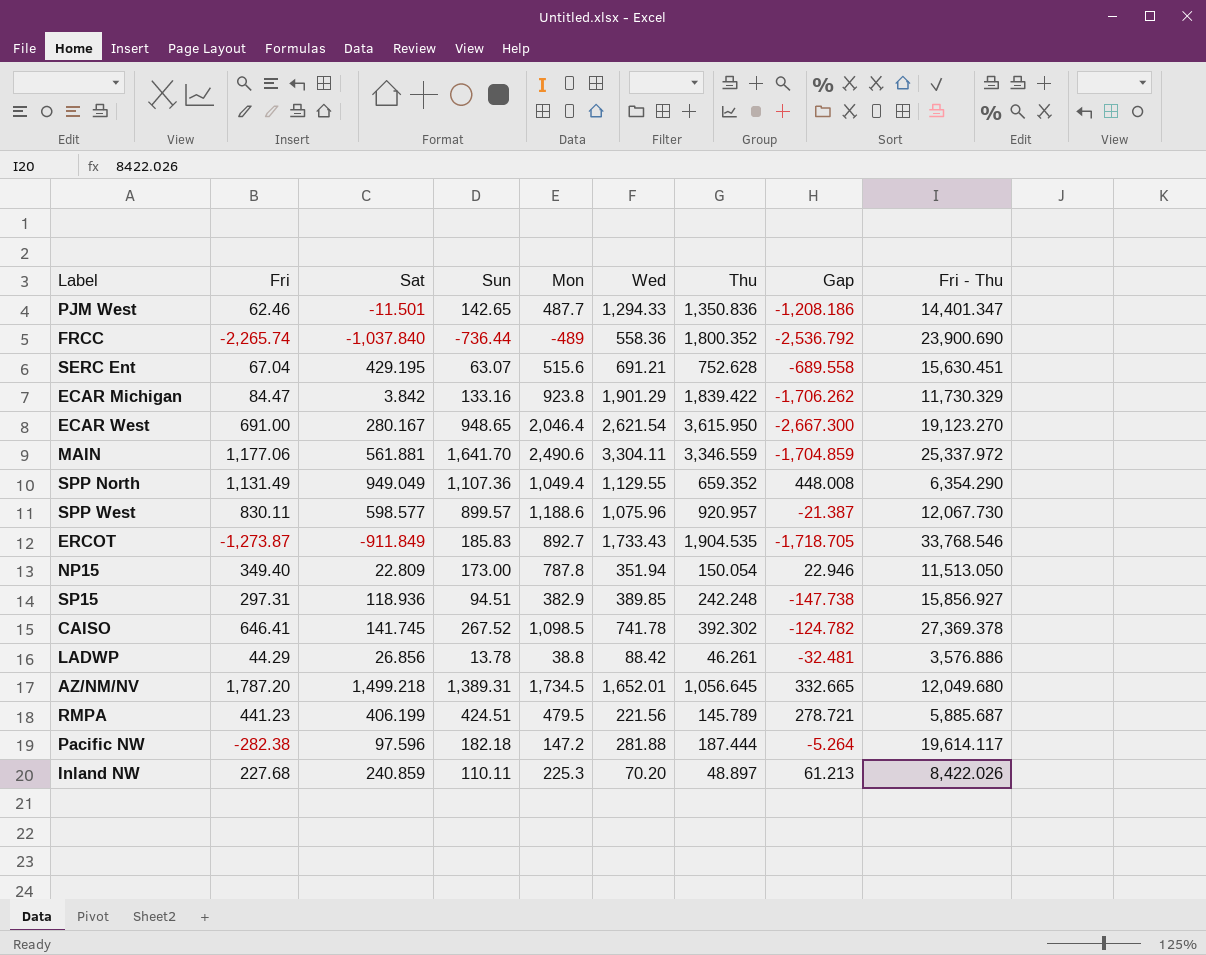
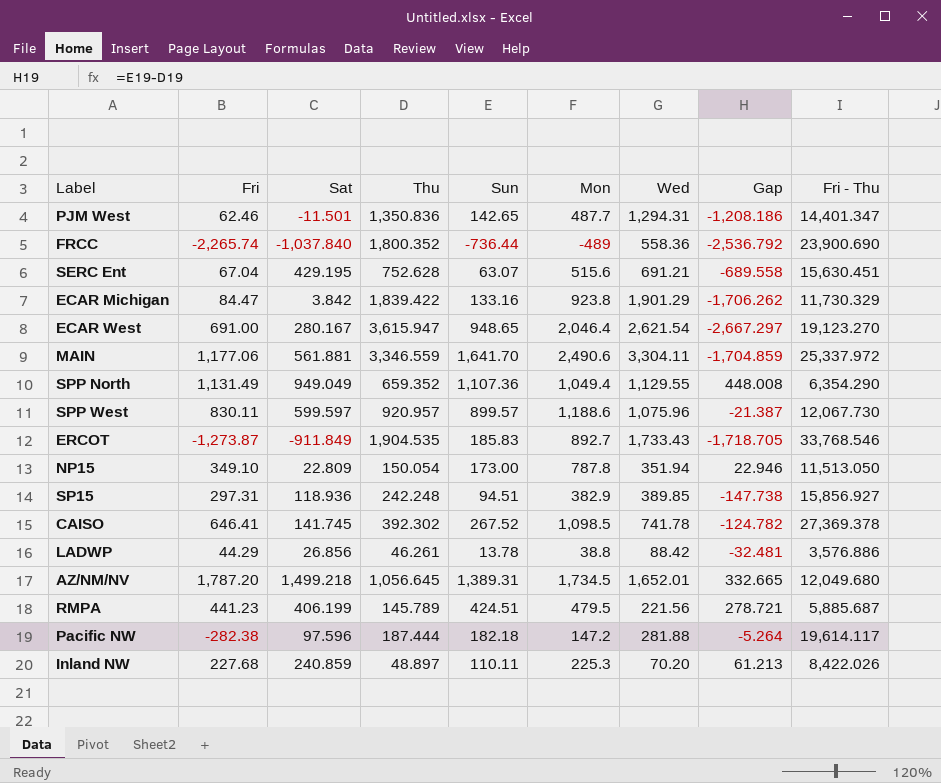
column Thu | position: 7 -> 4
PJM West | Wed: 1,294.33 -> 1,294.31
ECAR West | Thu: 3,615.950 -> 3,615.947
ECAR West | Gap: -2,667.300 -> -2,667.297
SPP West | Sat: 598.577 -> 599.597
NP15 | Fri: 349.40 -> 349.10

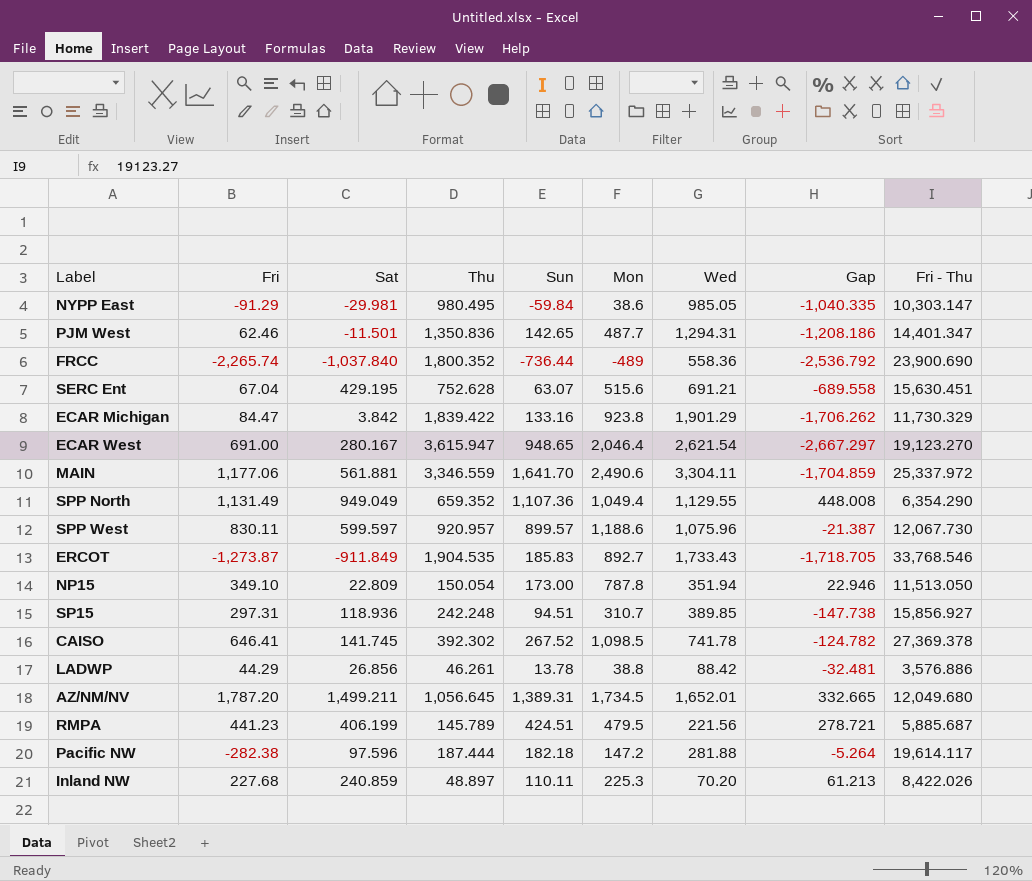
row NYPP East: none -> -91.29 | -29.981 | 980.495 | -59.84 | 38.6 | 985.05 | -1,040.335 | 10,303.147
SP15 | Mon: 382.9 -> 310.7
AZ/NM/NV | Sat: 1,499.218 -> 1,499.211

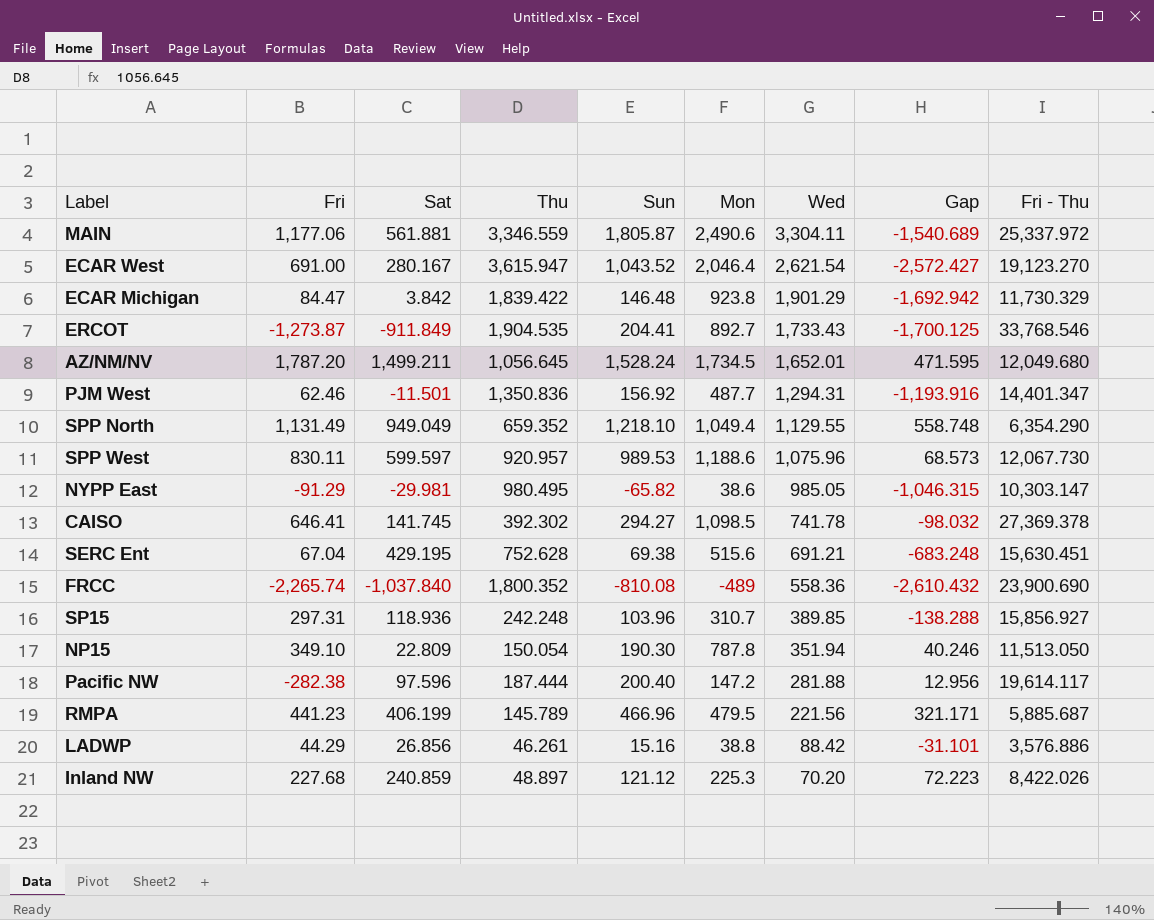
row order: none -> Wed descending
MAIN | Sun: 1,641.70 -> 1,805.87
MAIN | Gap: -1,704.859 -> -1,540.689
ECAR West | Sun: 948.65 -> 1,043.52
ECAR West | Gap: -2,667.297 -> -2,572.427
ECAR Michigan | Sun: 133.16 -> 146.48
ECAR Michigan | Gap: -1,706.262 -> -1,692.942
ERCOT | Sun: 185.83 -> 204.41
ERCOT | Gap: -1,718.705 -> -1,700.125
AZ/NM/NV | Sun: 1,389.31 -> 1,528.24
AZ/NM/NV | Gap: 332.665 -> 471.595
PJM West | Sun: 142.65 -> 156.92
PJM West | Gap: -1,208.186 -> -1,193.916
SPP North | Sun: 1,107.36 -> 1,218.10
SPP North | Gap: 448.008 -> 558.748
SPP West | Sun: 899.57 -> 989.53
SPP West | Gap: -21.387 -> 68.573
NYPP East | Sun: -59.84 -> -65.82
NYPP East | Gap: -1,040.335 -> -1,046.315
CAISO | Sun: 267.52 -> 294.27
CAISO | Gap: -124.782 -> -98.032
SERC Ent | Sun: 63.07 -> 69.38
SERC Ent | Gap: -689.558 -> -683.248
FRCC | Sun: -736.44 -> -810.08
FRCC | Gap: -2,536.792 -> -2,610.432
SP15 | Sun: 94.51 -> 103.96
SP15 | Gap: -147.738 -> -138.288
NP15 | Sun: 173.00 -> 190.30
NP15 | Gap: 22.946 -> 40.246
Pacific NW | Sun: 182.18 -> 200.40
Pacific NW | Gap: -5.264 -> 12.956
RMPA | Sun: 424.51 -> 466.96
RMPA | Gap: 278.721 -> 321.171
LADWP | Sun: 13.78 -> 15.16
LADWP | Gap: -32.481 -> -31.101
Inland NW | Sun: 110.11 -> 121.12
Inland NW | Gap: 61.213 -> 72.223

